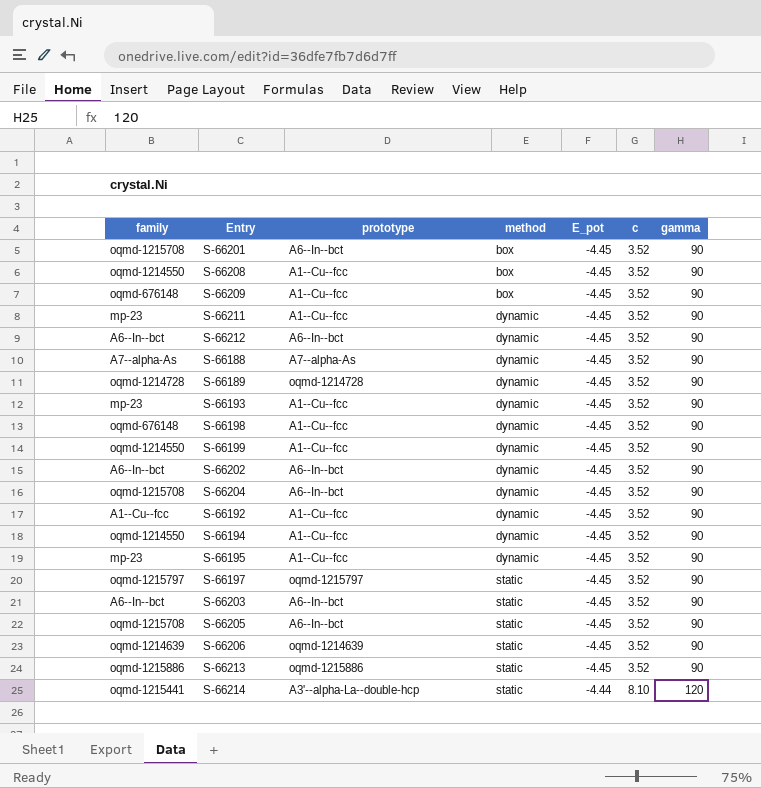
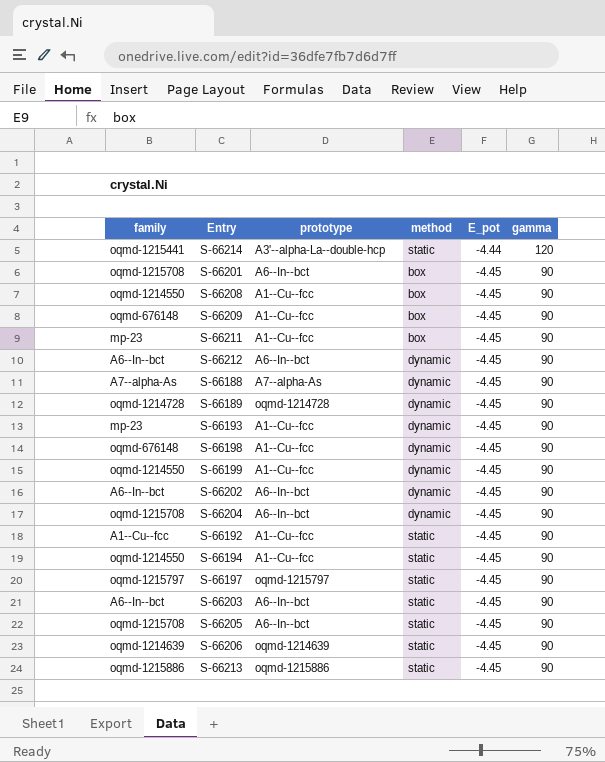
row order: method ascending -> E_pot descending
column c | position: 6 -> none
row S-66195: mp-23 | A1--Cu--fcc | dynamic | -4.45 | 3.52 | 90 -> none
S-66211 | method: dynamic -> box
S-66192 | method: dynamic -> static
S-66194 | method: dynamic -> static

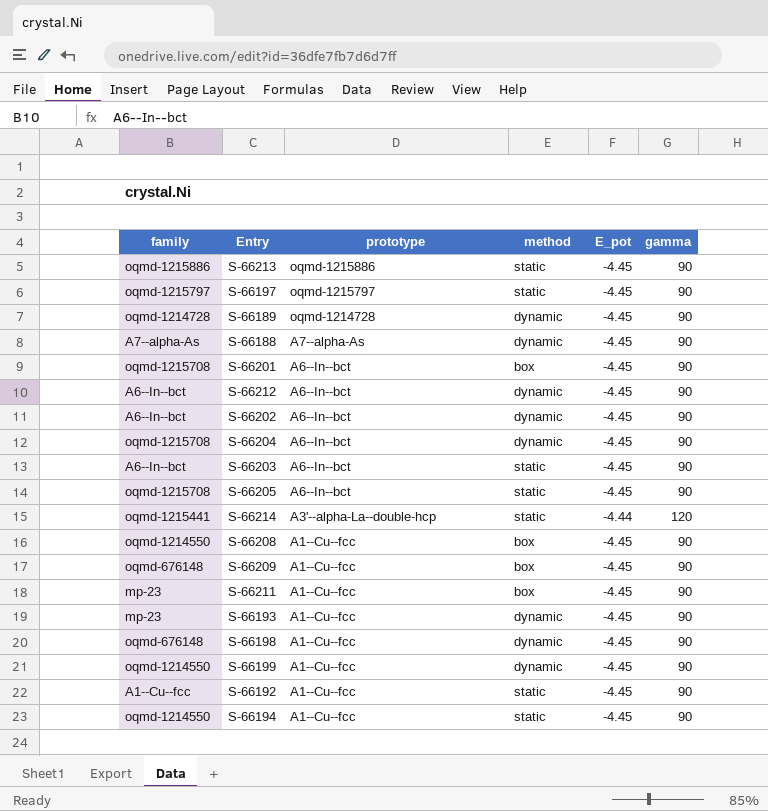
row order: E_pot descending -> prototype descending
row S-66206: oqmd-1214639 | oqmd-1214639 | static | -4.45 | 90 -> none

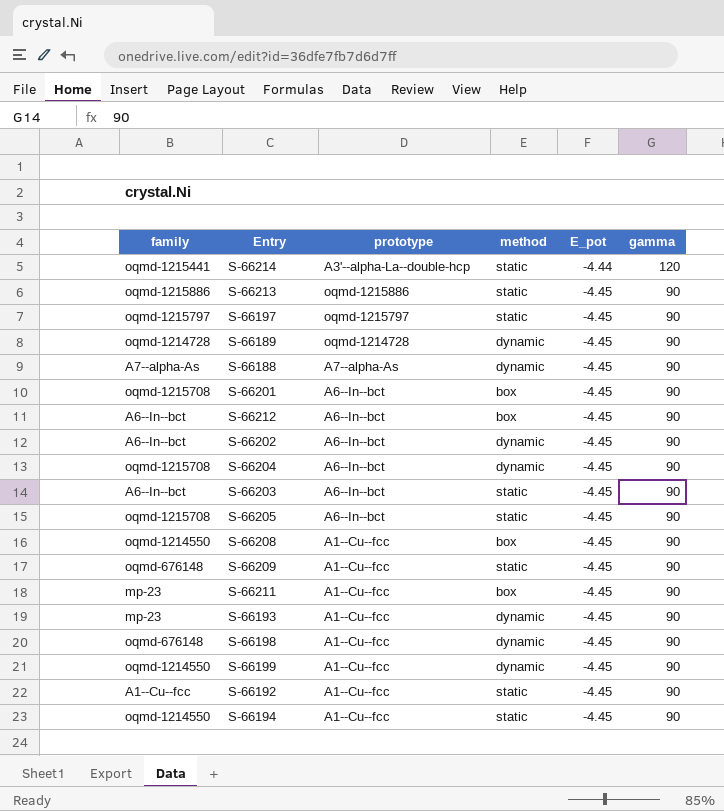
row order: prototype descending -> E_pot descending
S-66212 | method: dynamic -> box
S-66209 | method: box -> static

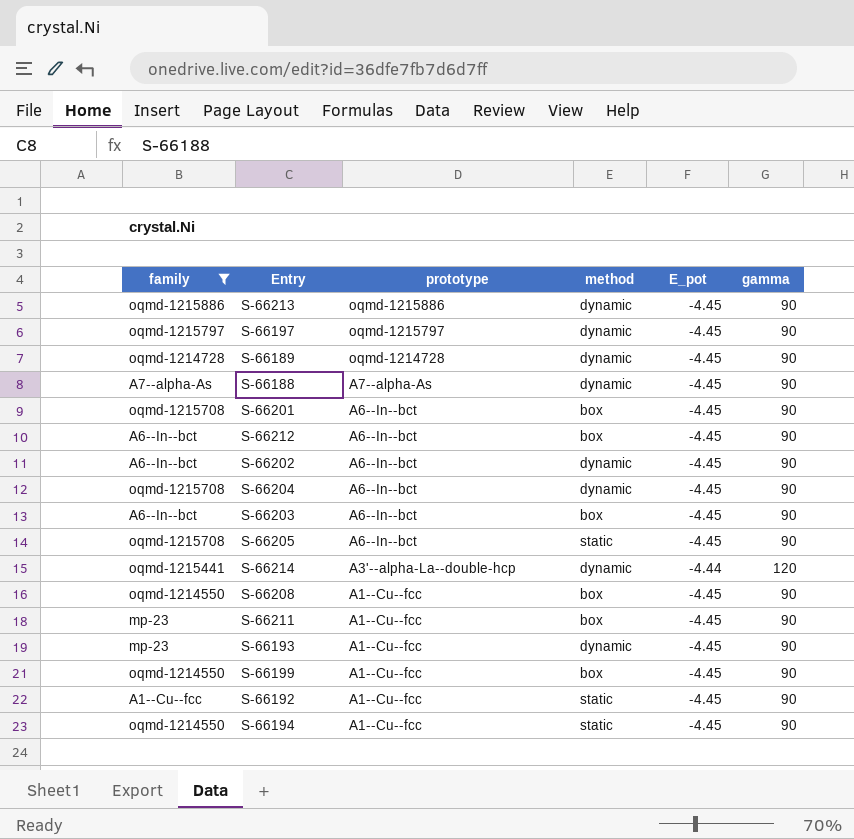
filter: none -> family != oqmd-676148
row order: E_pot descending -> prototype descending
S-66213 | method: static -> dynamic
S-66197 | method: static -> dynamic
S-66203 | method: static -> box
S-66214 | method: static -> dynamic
S-66199 | method: dynamic -> box

